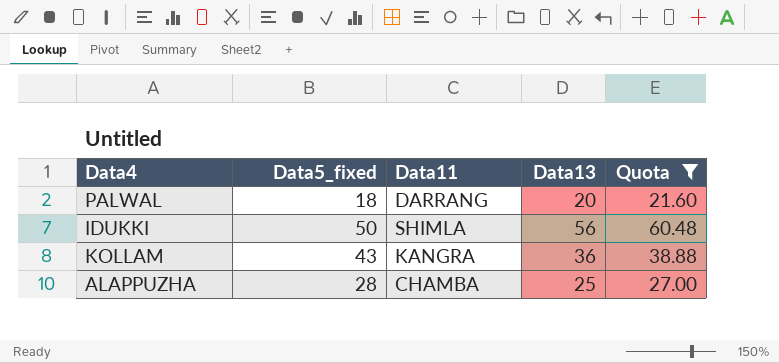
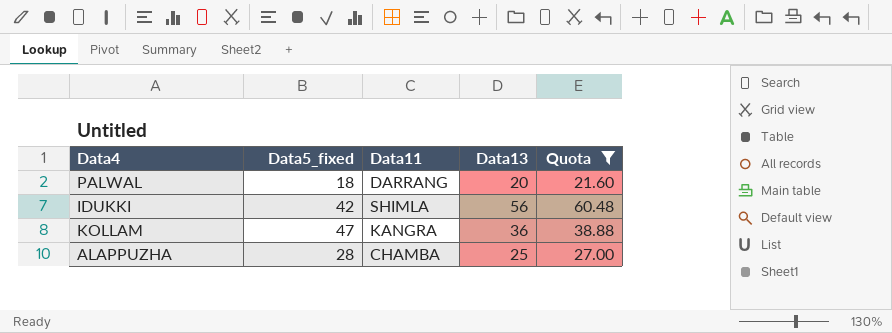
IDUKKI | Data5_fixed: 50 -> 42
KOLLAM | Data5_fixed: 43 -> 47

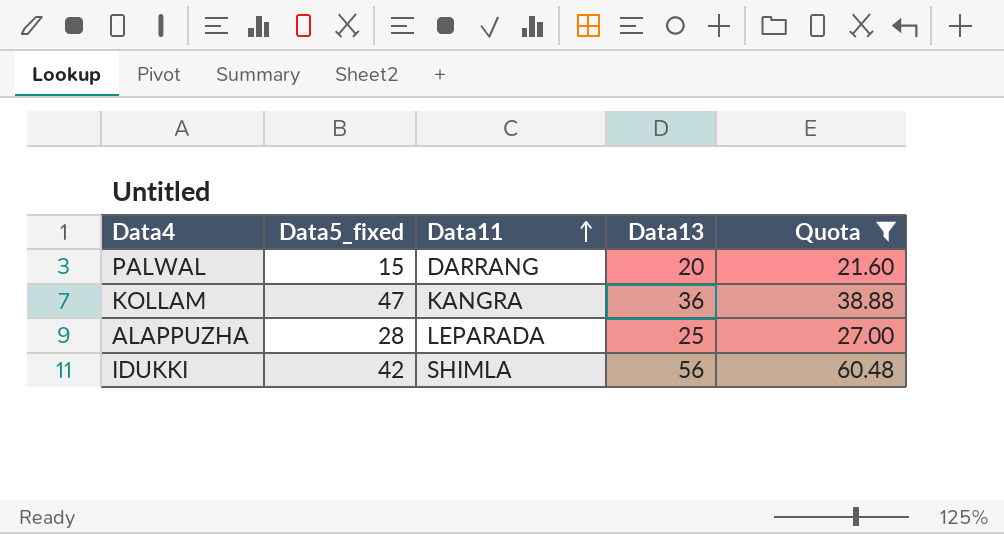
row order: none -> Data11 ascending
PALWAL | Data5_fixed: 18 -> 15
ALAPPUZHA | Data11: CHAMBA -> LEPARADA

